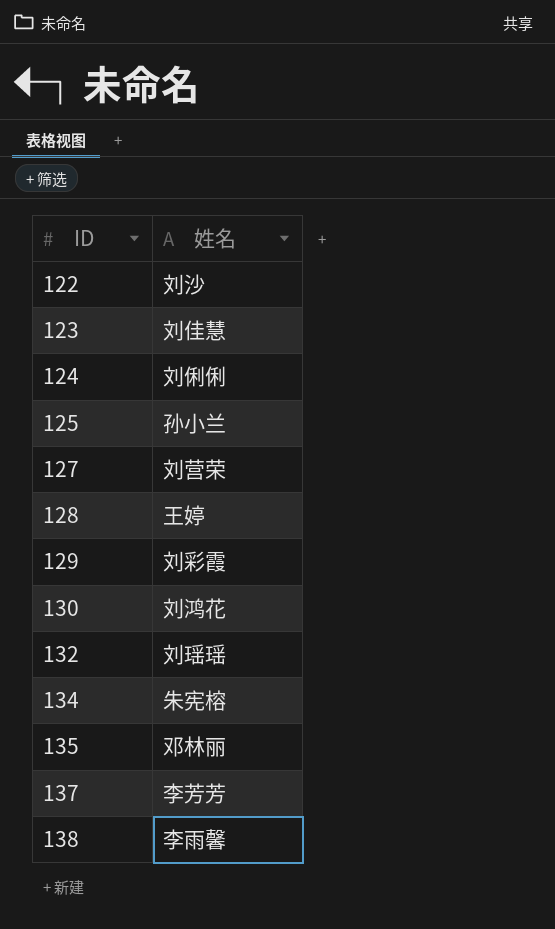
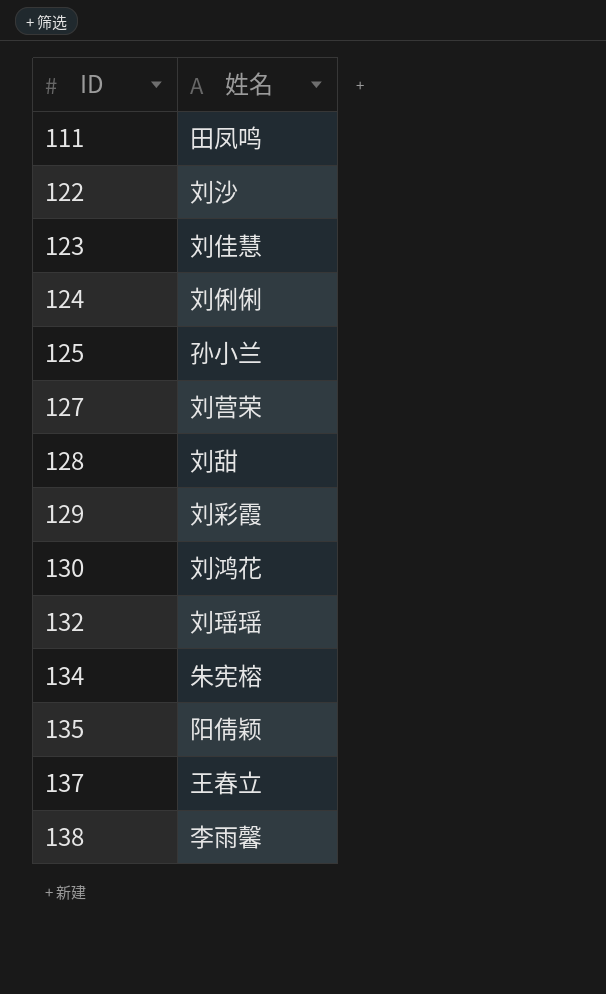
row 111: none -> 田凤鸣
128 | 姓名: 王婷 -> 刘甜
135 | 姓名: 邓林丽 -> 阳倩颖
137 | 姓名: 李芳芳 -> 王春立

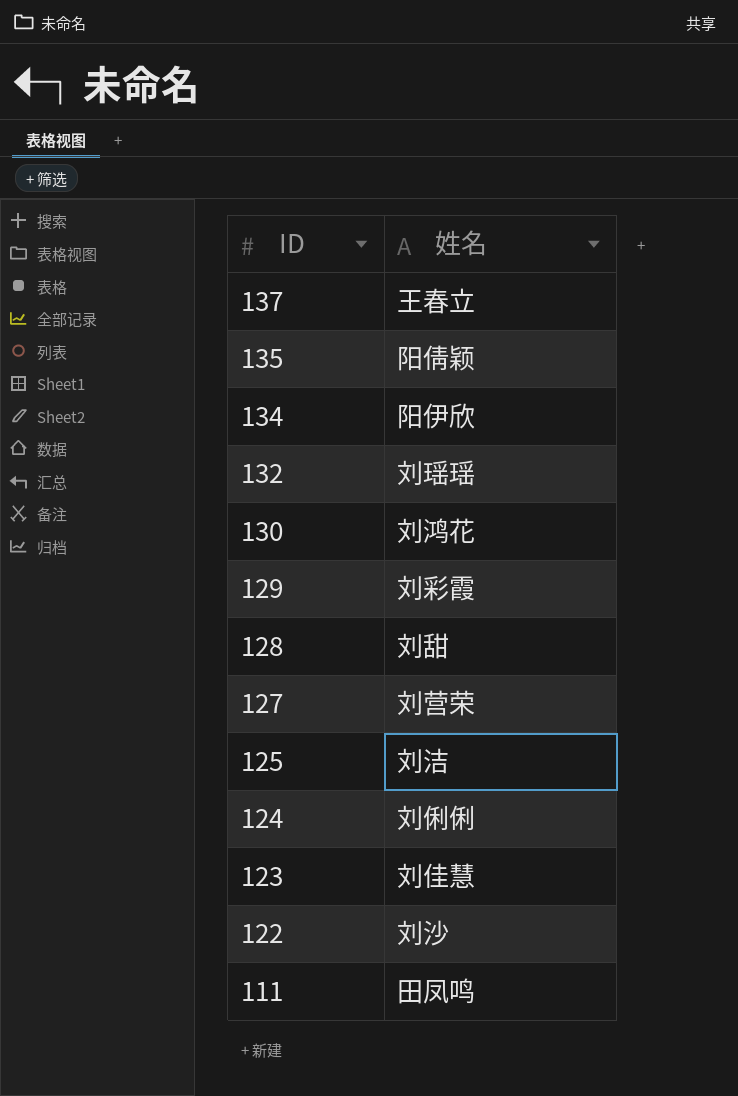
row order: ID ascending -> ID descending
row 138: 李雨馨 -> none
134 | 姓名: 朱宪榕 -> 阳伊欣
125 | 姓名: 孙小兰 -> 刘洁

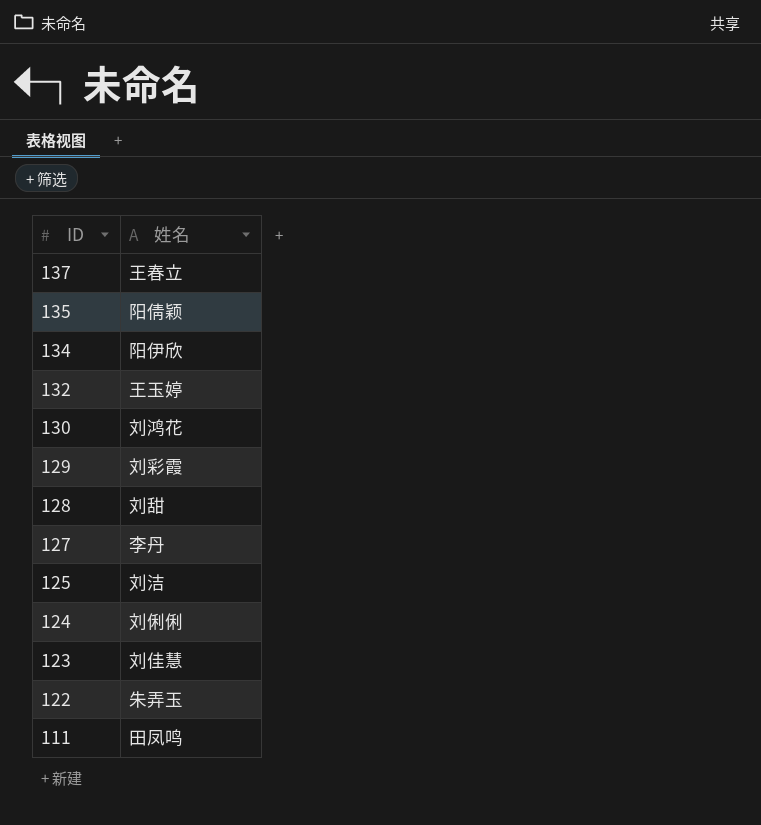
132 | 姓名: 刘瑶瑶 -> 王玉婷
127 | 姓名: 刘营荣 -> 李丹
122 | 姓名: 刘沙 -> 朱弄玉

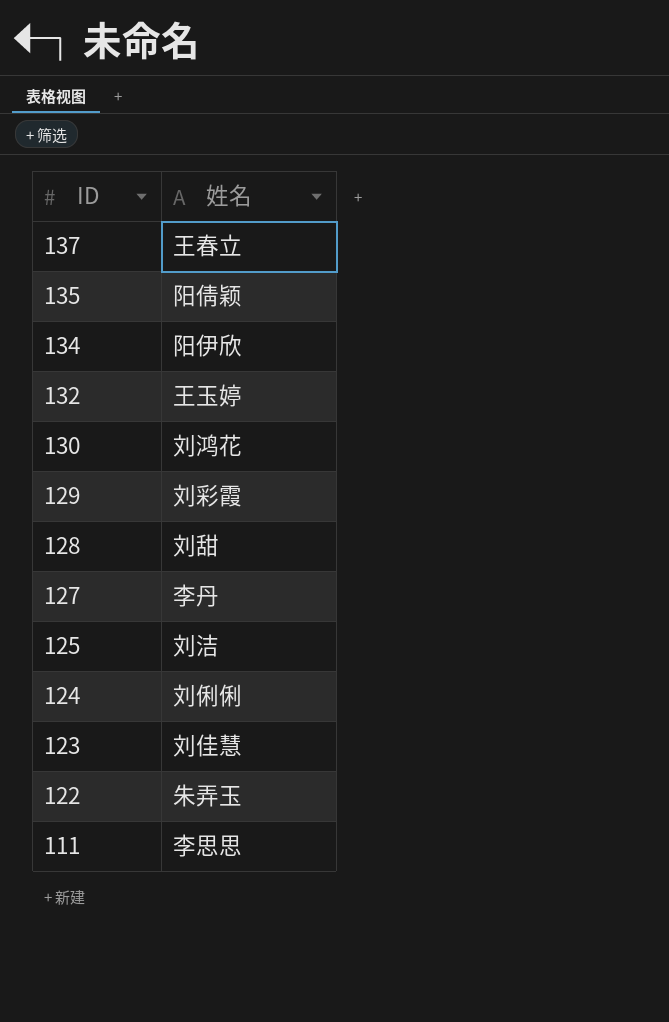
111 | 姓名: 田凤鸣 -> 李思思

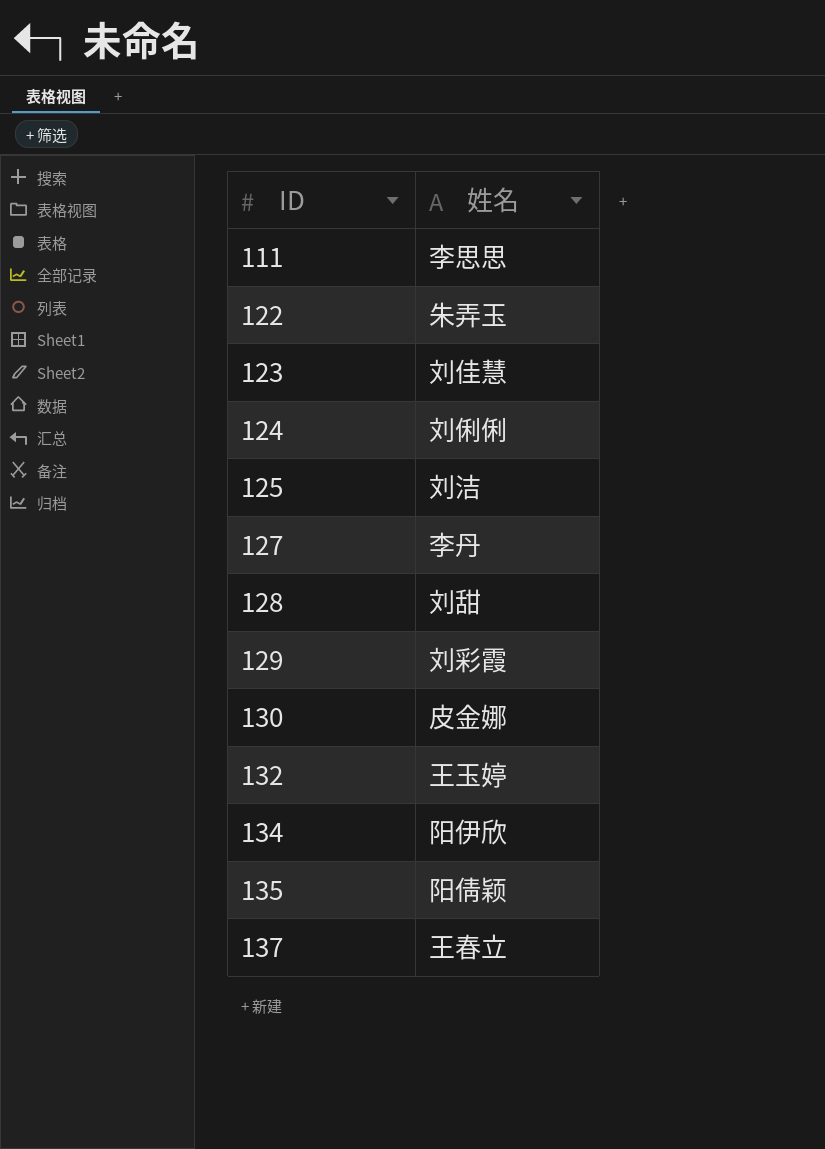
row order: ID descending -> ID ascending
130 | 姓名: 刘鸿花 -> 皮金娜

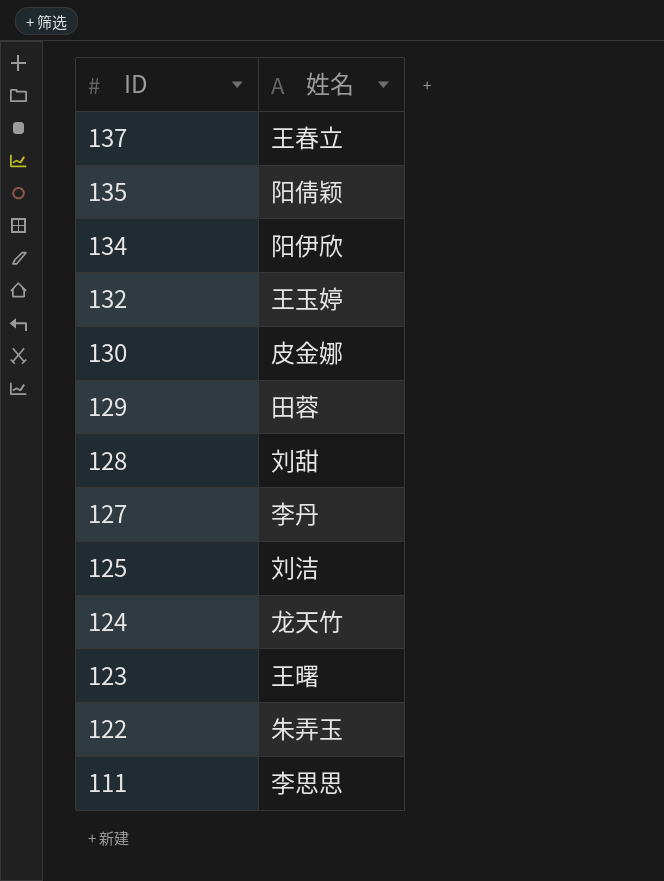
row order: ID ascending -> ID descending
129 | 姓名: 刘彩霞 -> 田蓉
124 | 姓名: 刘俐俐 -> 龙天竹
123 | 姓名: 刘佳慧 -> 王曙

